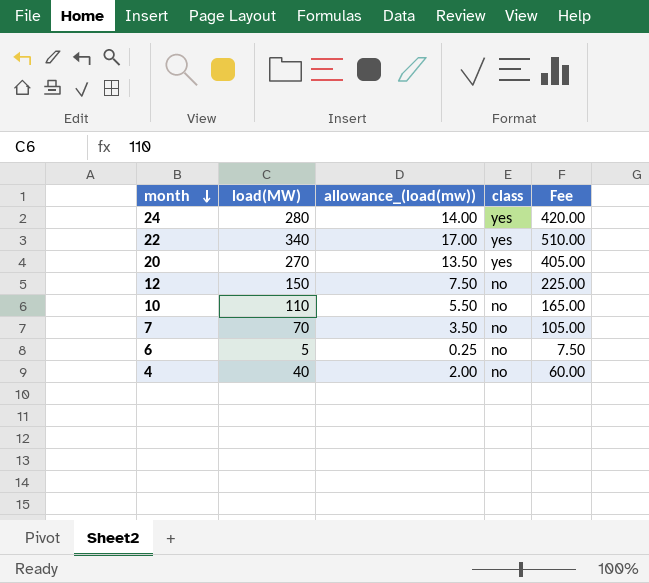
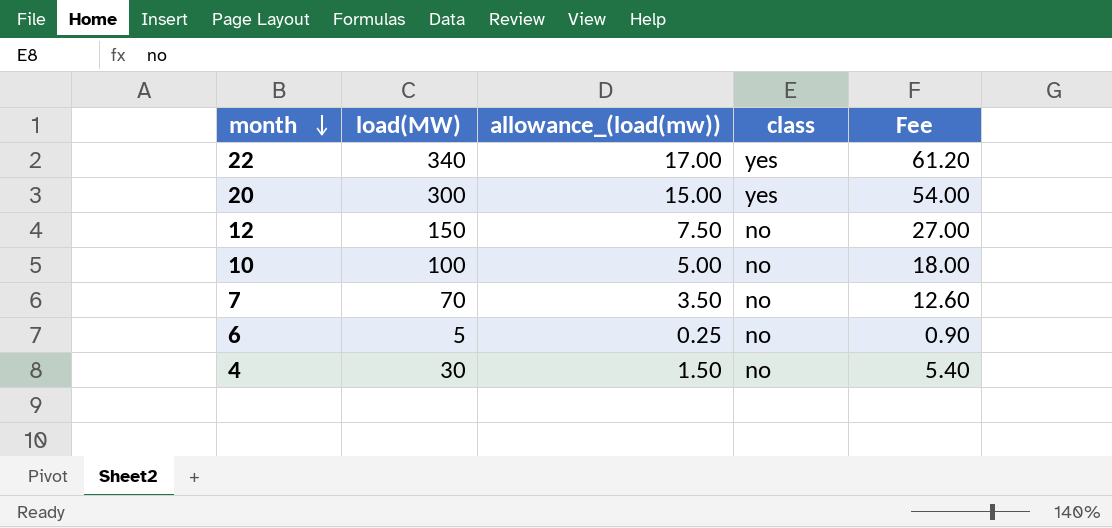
column Fee | formula: [load(MW)] * 1.5 -> [load(MW)] * 0.18
row 24: 280 | 14.00 | yes | 420.00 -> none
20 | load(MW): 270 -> 300
20 | allowance_(load(mw)): 13.50 -> 15.00
10 | load(MW): 110 -> 100
10 | allowance_(load(mw)): 5.50 -> 5.00
4 | load(MW): 40 -> 30
4 | allowance_(load(mw)): 2.00 -> 1.50

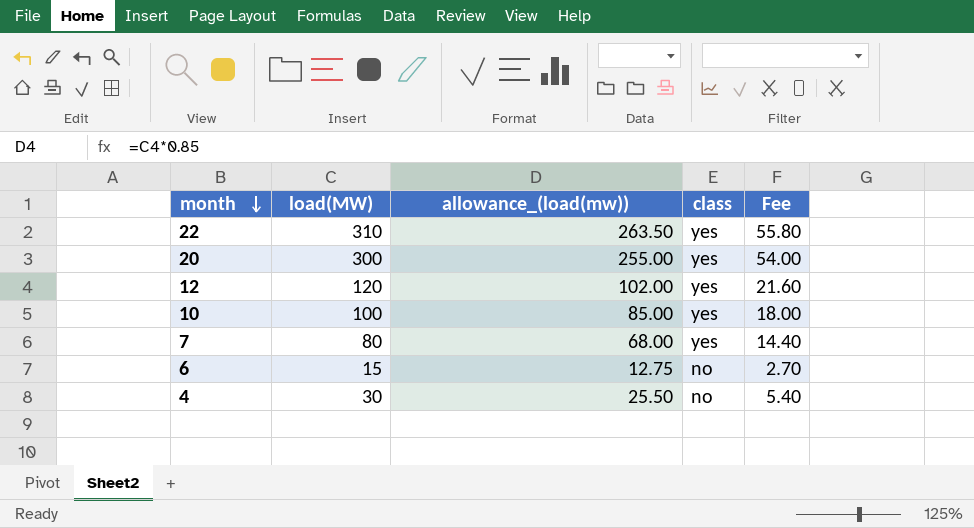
column allowance_(load(mw)) | formula: [load(MW)] * 0.05 -> [load(MW)] * 0.85
22 | load(MW): 340 -> 310
22 | Fee: 61.20 -> 55.80
12 | load(MW): 150 -> 120
12 | class: no -> yes
12 | Fee: 27.00 -> 21.60
10 | class: no -> yes
7 | load(MW): 70 -> 80
7 | class: no -> yes
7 | Fee: 12.60 -> 14.40
6 | load(MW): 5 -> 15
6 | Fee: 0.90 -> 2.70

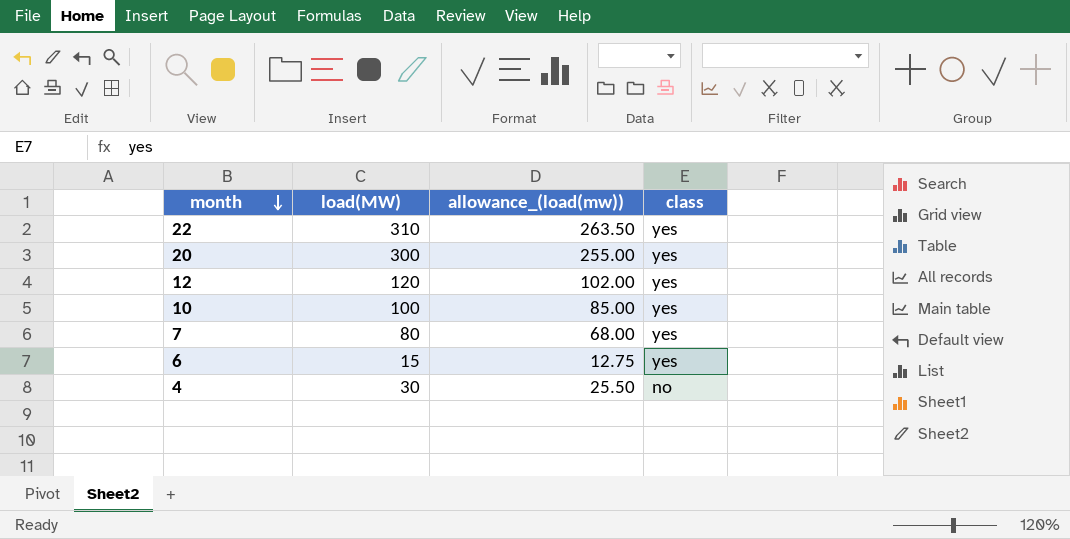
column Fee | formula: [load(MW)] * 0.18 -> none
6 | class: no -> yes

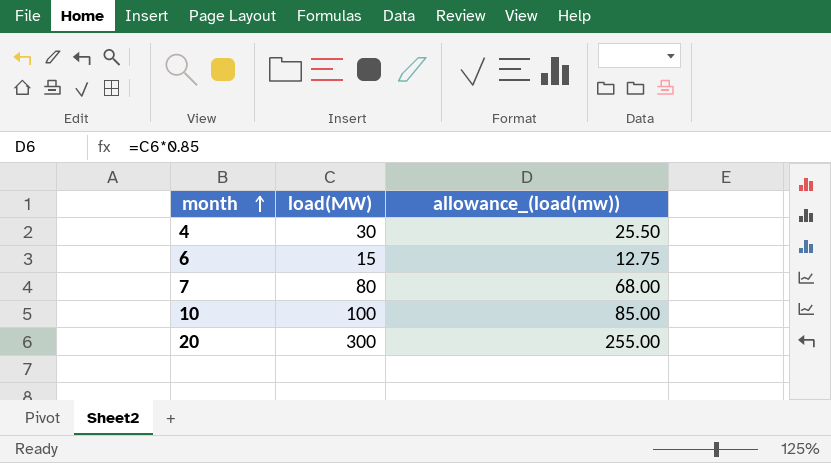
row order: month descending -> month ascending
column class | position: 4 -> none
row 22: 310 | 263.50 | yes -> none
row 12: 120 | 102.00 | yes -> none

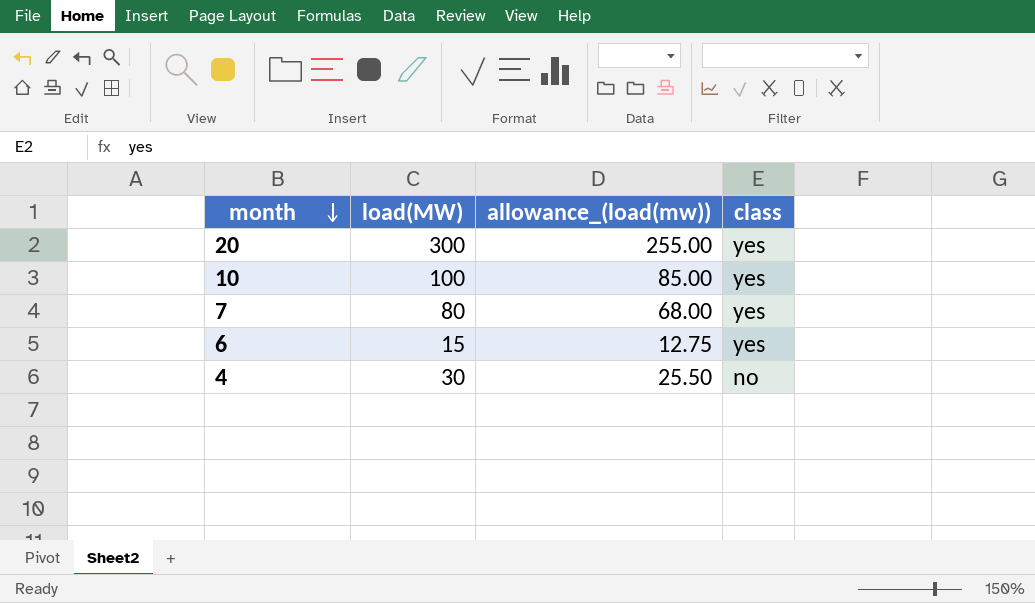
row order: month ascending -> month descending
column class | position: none -> 4

